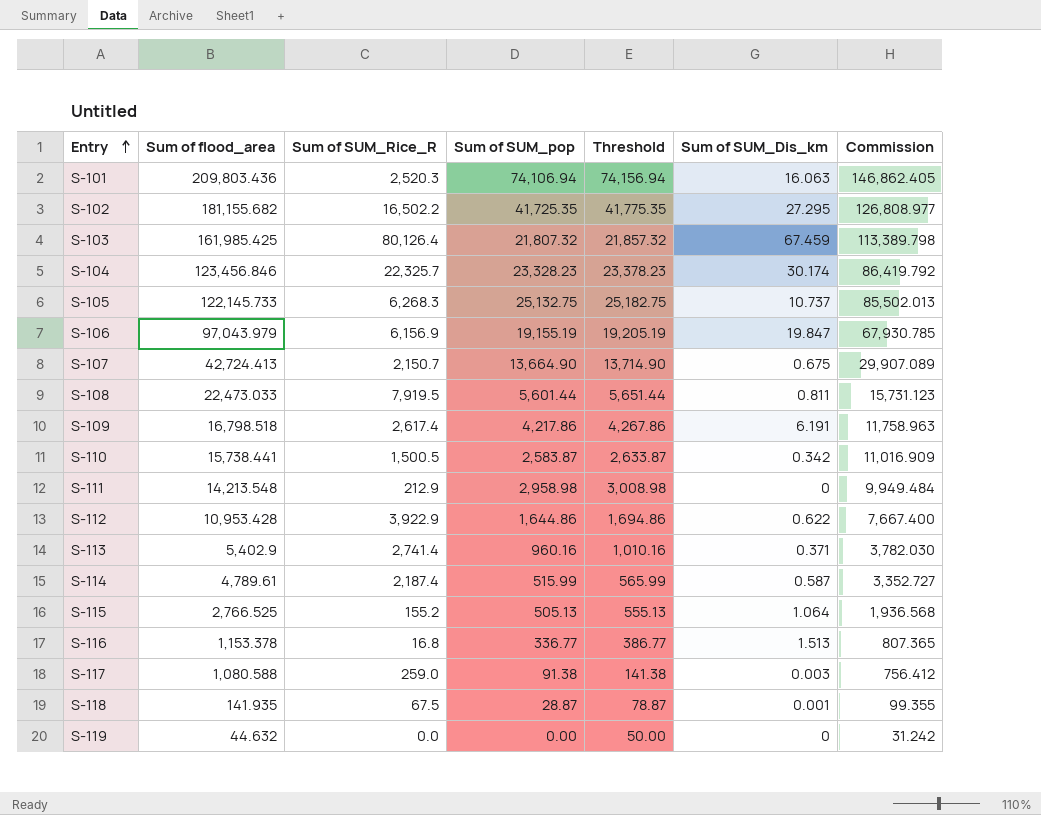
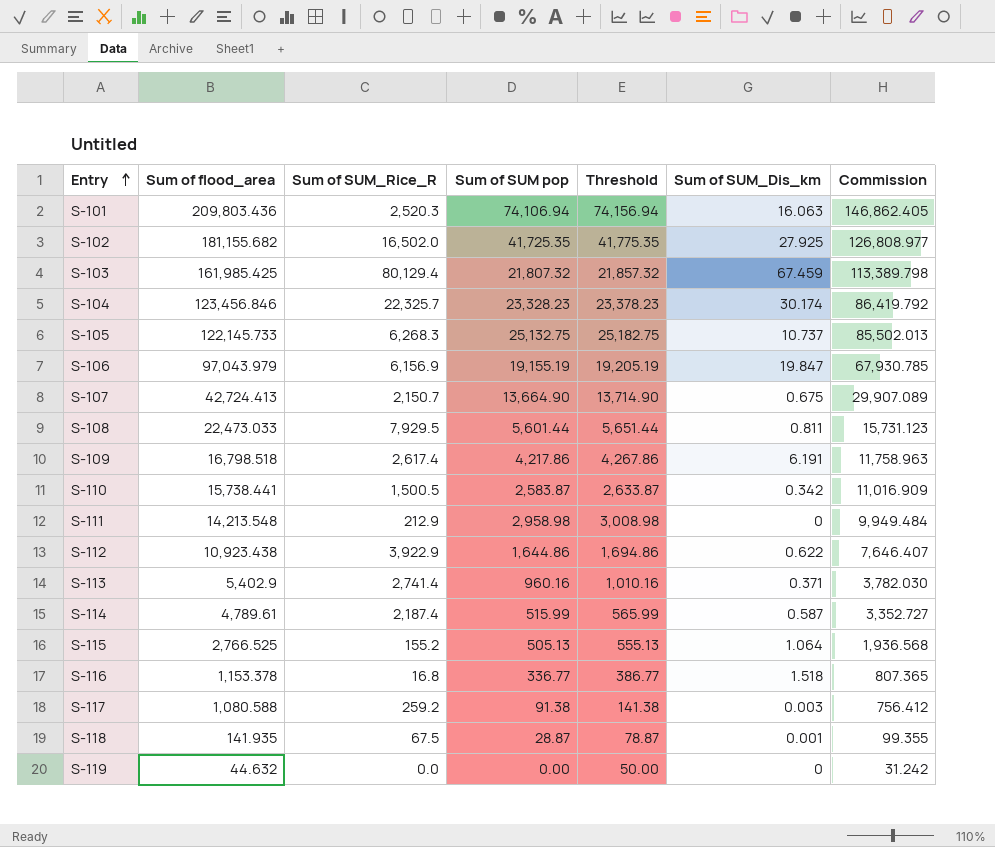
column name: Sum of SUM_pop -> Sum of SUM pop
S-102 | Sum of SUM_Rice_R: 16,502.2 -> 16,502.0
S-102 | Sum of SUM_Dis_km: 27.295 -> 27.925
S-103 | Sum of SUM_Rice_R: 80,126.4 -> 80,129.4
S-108 | Sum of SUM_Rice_R: 7,919.5 -> 7,929.5
S-112 | Sum of flood_area: 10,953.428 -> 10,923.438
S-112 | Commission: 7,667.400 -> 7,646.407
S-116 | Sum of SUM_Dis_km: 1.513 -> 1.518
S-117 | Sum of SUM_Rice_R: 259.0 -> 259.2

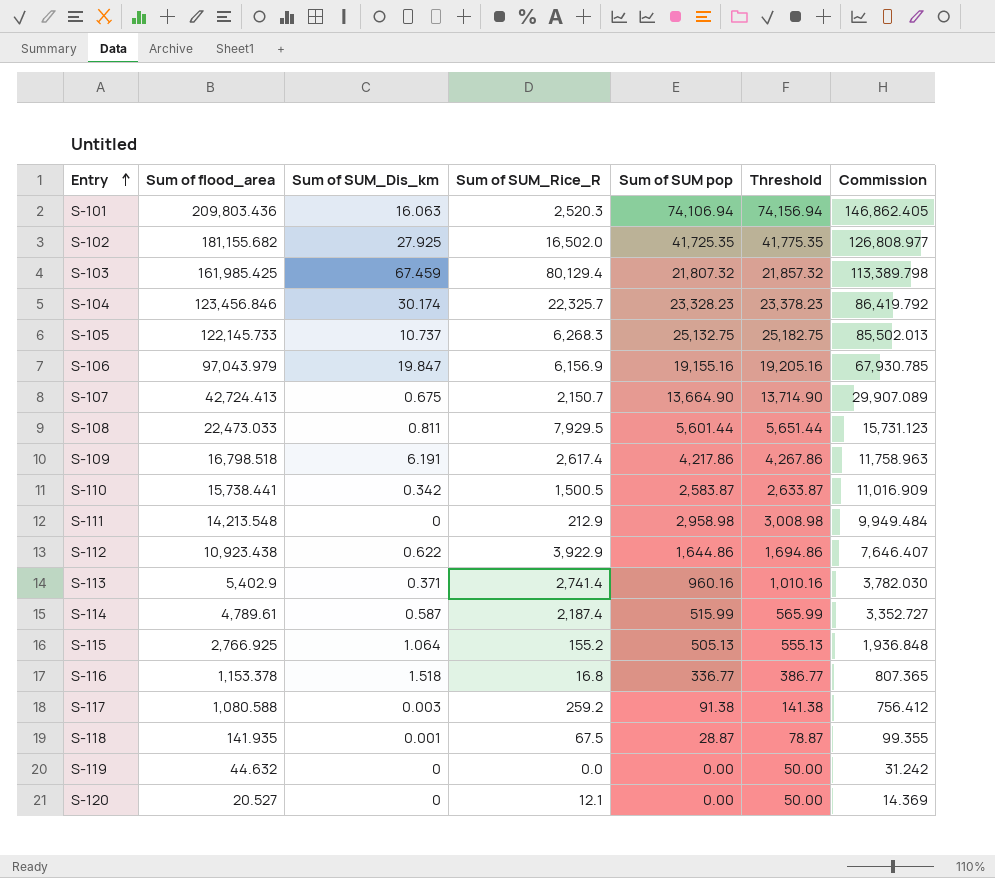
column Sum of SUM_Dis_km | position: 6 -> 3
S-106 | Sum of SUM pop: 19,155.19 -> 19,155.16
S-106 | Threshold: 19,205.19 -> 19,205.16
S-115 | Sum of flood_area: 2,766.525 -> 2,766.925
S-115 | Commission: 1,936.568 -> 1,936.848
row S-120: none -> 20.527 | 0 | 12.1 | 0.00 | 50.00 | 14.369

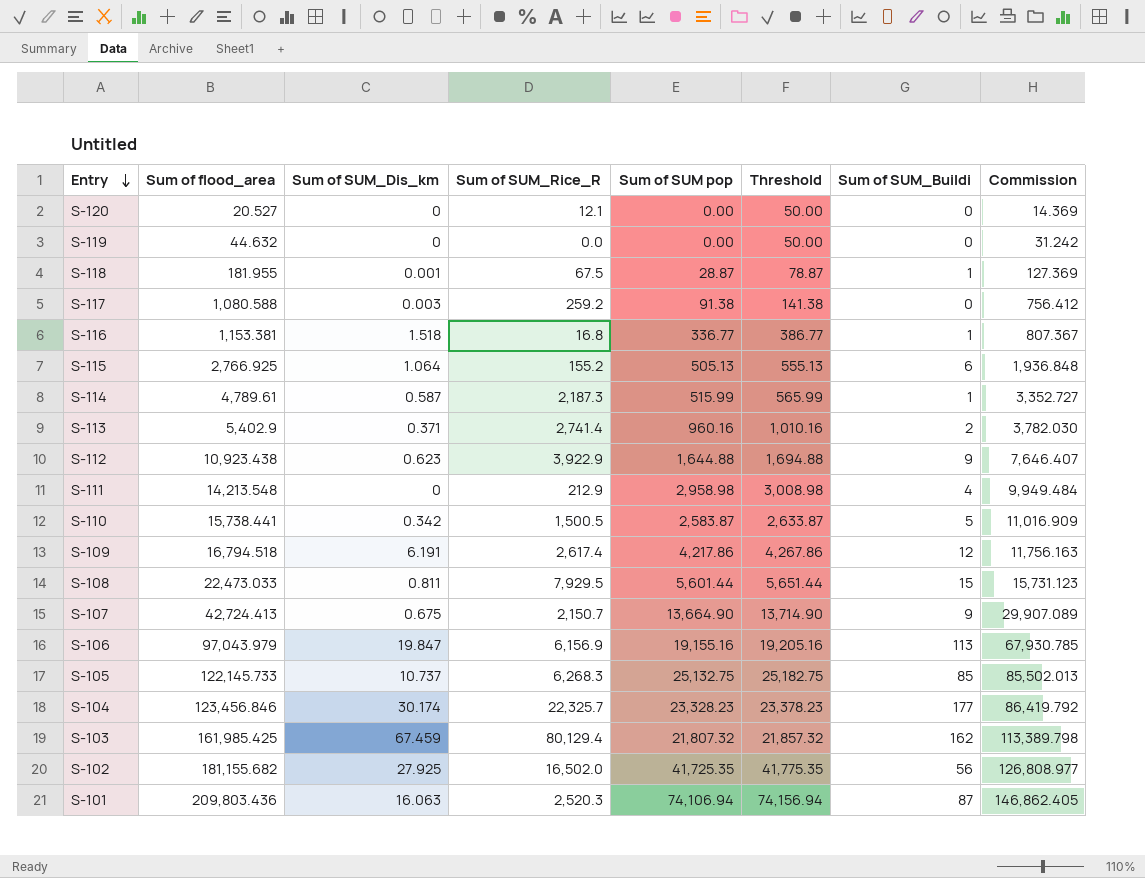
row order: Entry ascending -> Entry descending
column Sum of SUM_Buildi | position: none -> 7
S-118 | Sum of flood_area: 141.935 -> 181.955
S-118 | Commission: 99.355 -> 127.369
S-116 | Sum of flood_area: 1,153.378 -> 1,153.381
S-116 | Commission: 807.365 -> 807.367
S-114 | Sum of SUM_Rice_R: 2,187.4 -> 2,187.3
S-112 | Sum of SUM_Dis_km: 0.622 -> 0.623
S-112 | Sum of SUM pop: 1,644.86 -> 1,644.88
S-112 | Threshold: 1,694.86 -> 1,694.88
S-109 | Sum of flood_area: 16,798.518 -> 16,794.518
S-109 | Commission: 11,758.963 -> 11,756.163

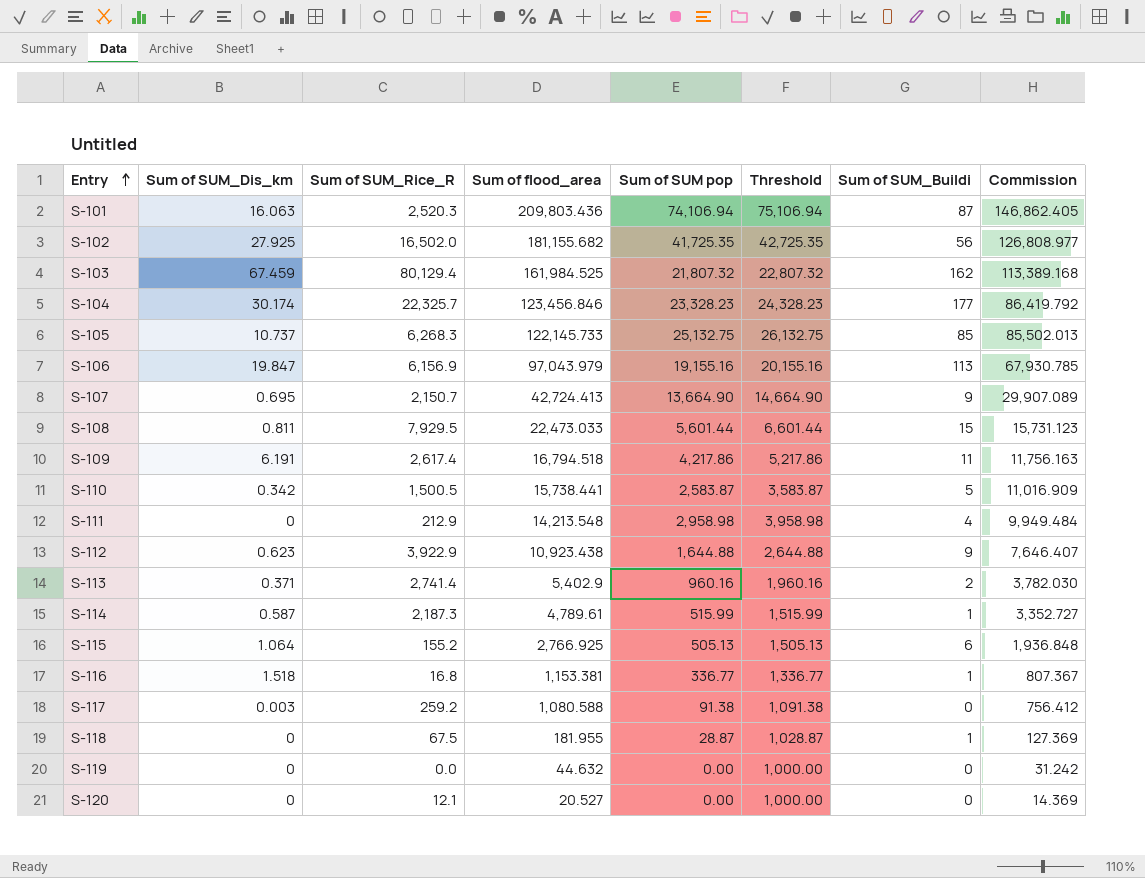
row order: Entry descending -> Entry ascending
column Sum of flood_area | position: 2 -> 4
column Threshold | formula: [Sum of SUM pop] + 50 -> [Sum of SUM pop] + 1000
S-103 | Sum of flood_area: 161,985.425 -> 161,984.525
S-103 | Commission: 113,389.798 -> 113,389.168
S-107 | Sum of SUM_Dis_km: 0.675 -> 0.695
S-109 | Sum of SUM_Buildi: 12 -> 11
S-118 | Sum of SUM_Dis_km: 0.001 -> 0

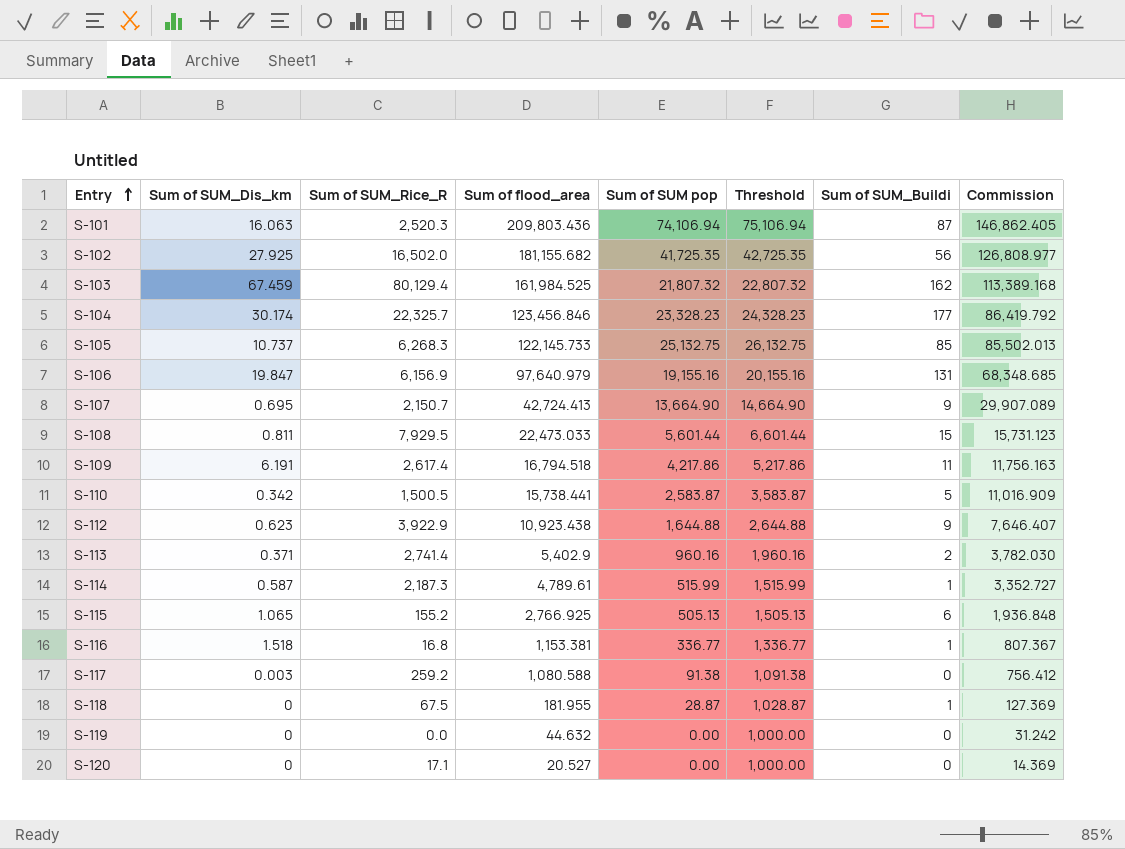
row S-111: 0 | 212.9 | 14,213.548 | 2,958.98 | 3,958.98 | 4 | 9,949.484 -> none
S-106 | Sum of flood_area: 97,043.979 -> 97,640.979
S-106 | Sum of SUM_Buildi: 113 -> 131
S-106 | Commission: 67,930.785 -> 68,348.685
S-115 | Sum of SUM_Dis_km: 1.064 -> 1.065
S-120 | Sum of SUM_Rice_R: 12.1 -> 17.1

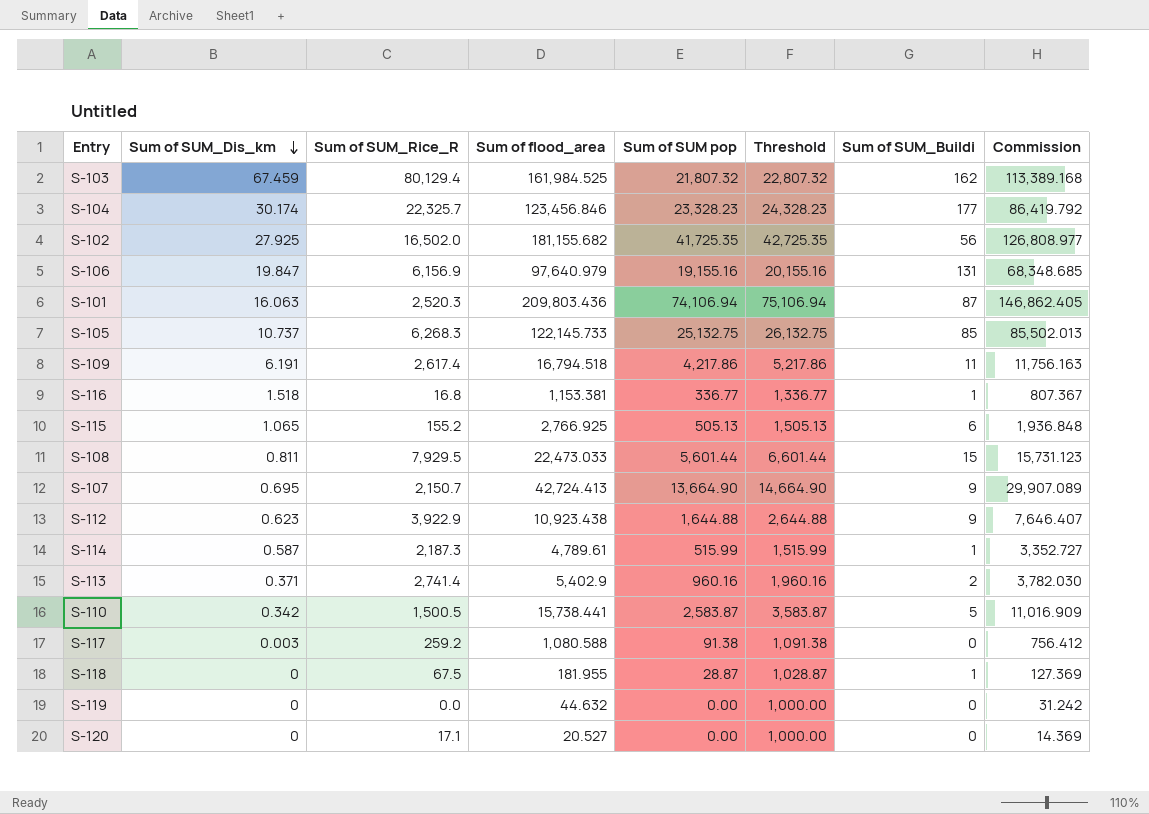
row order: Entry ascending -> Sum of SUM_Dis_km descending

